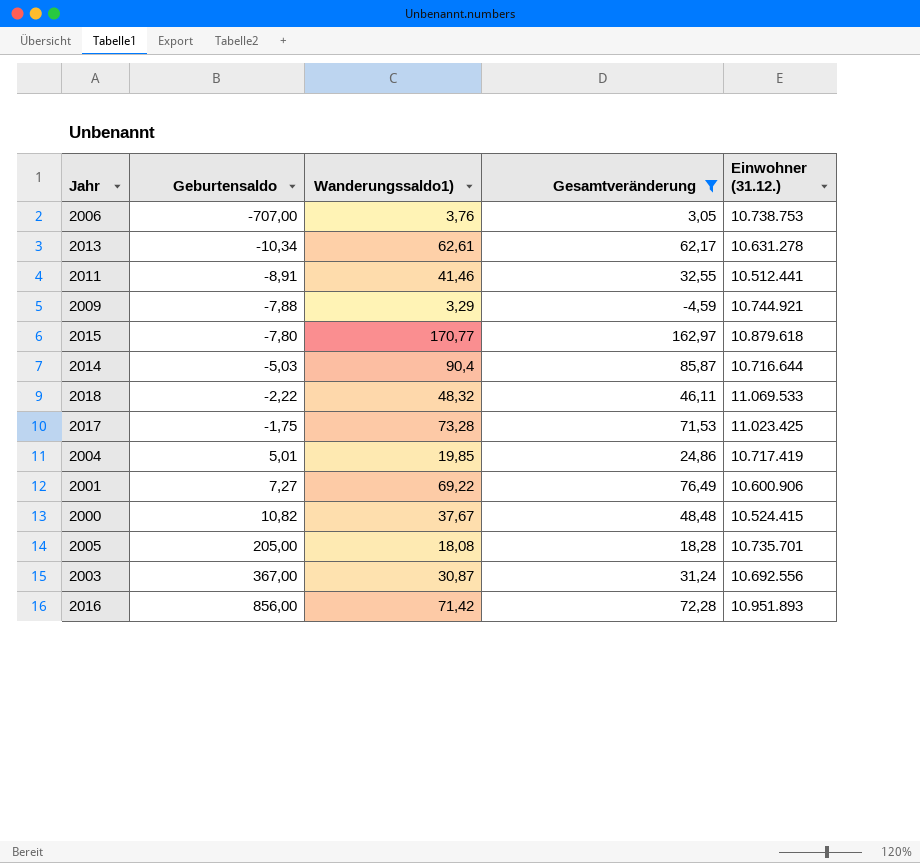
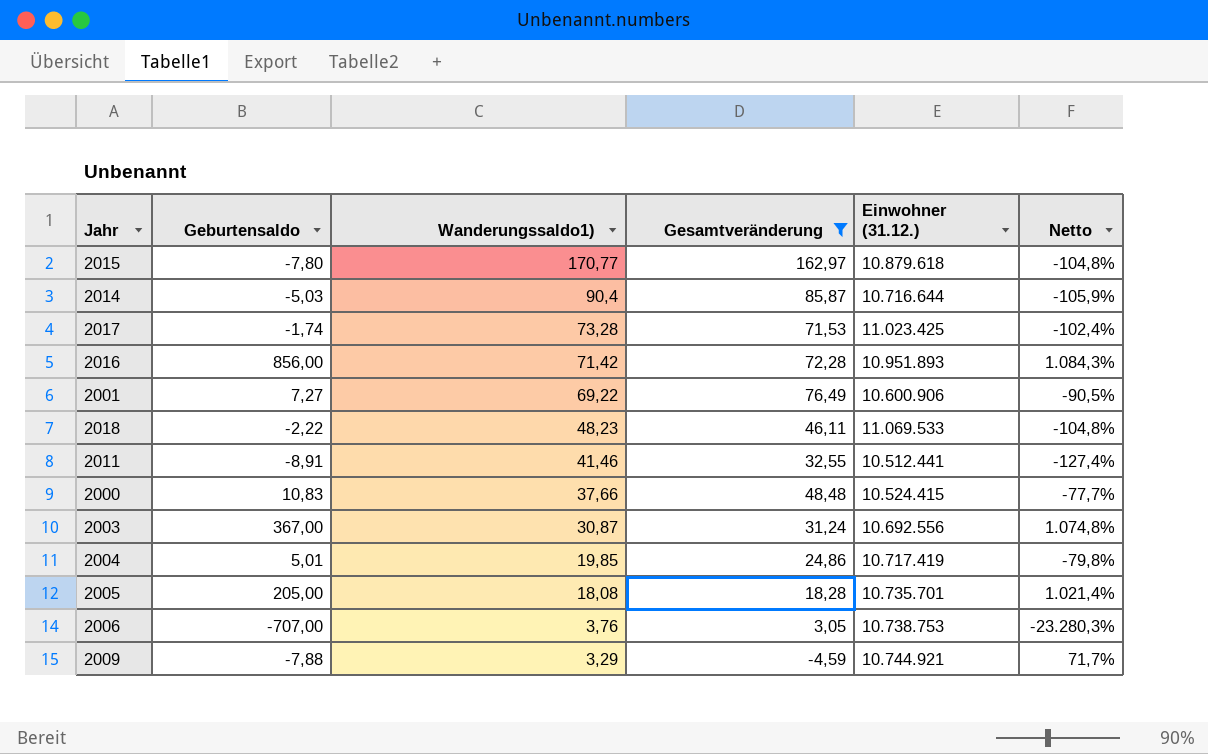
row order: Geburtensaldo ascending -> Wanderungssaldo1) descending
column Netto | formula: none -> ([Geburtensaldo] - [Gesamtveränderung]) / [Gesamtveränderung]
row 2013: -10,34 | 62,61 | 62,17 | 10.631.278 -> none
2017 | Geburtensaldo: -1,75 -> -1,74
2018 | Wanderungssaldo1): 48,32 -> 48,23
2000 | Geburtensaldo: 10,82 -> 10,83
2000 | Wanderungssaldo1): 37,67 -> 37,66

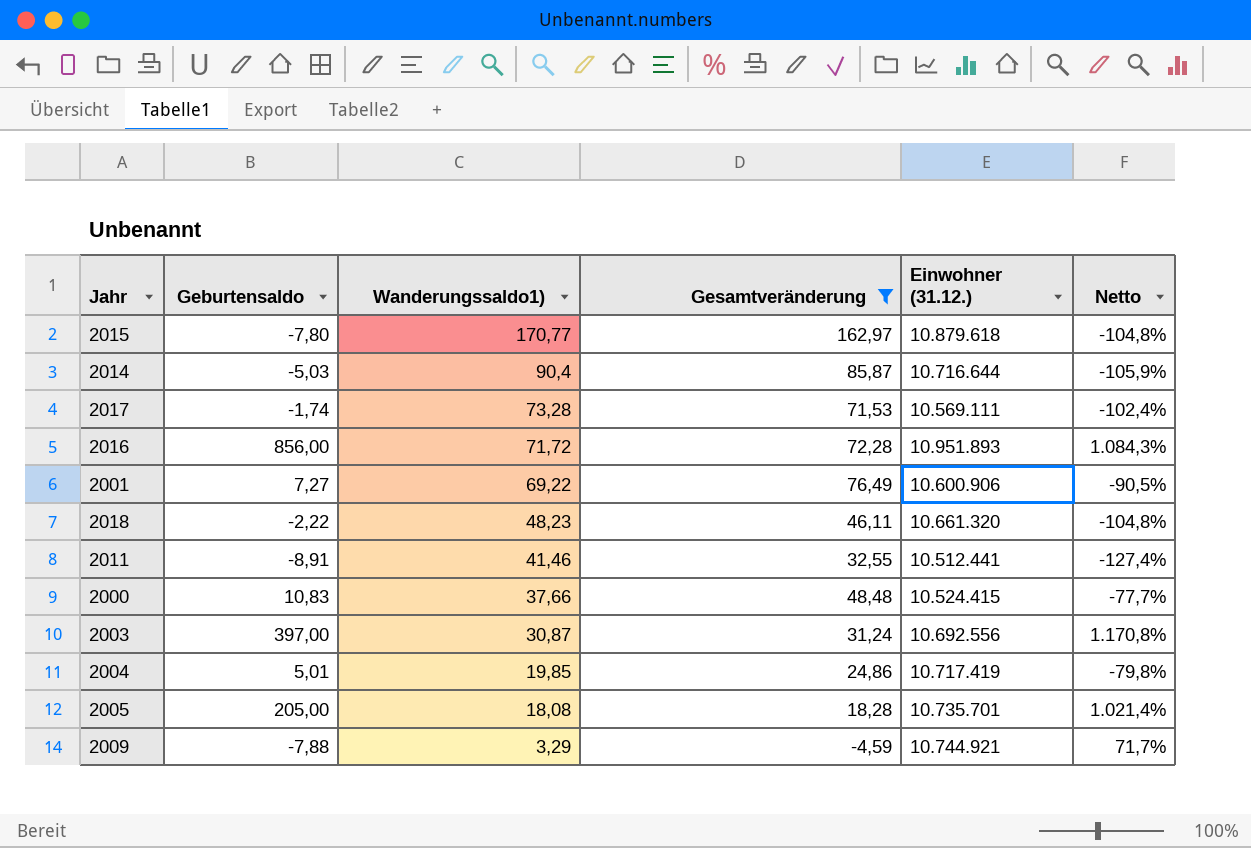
row 2006: -707,00 | 3,76 | 3,05 | 10.738.753 | -23.280,3% -> none
2017 | Einwohner (31.12.): 11.023.425 -> 10.569.111
2016 | Wanderungssaldo1): 71,42 -> 71,72
2018 | Einwohner (31.12.): 11.069.533 -> 10.661.320
2003 | Geburtensaldo: 367,00 -> 397,00
2003 | Netto: 1.074,8% -> 1.170,8%

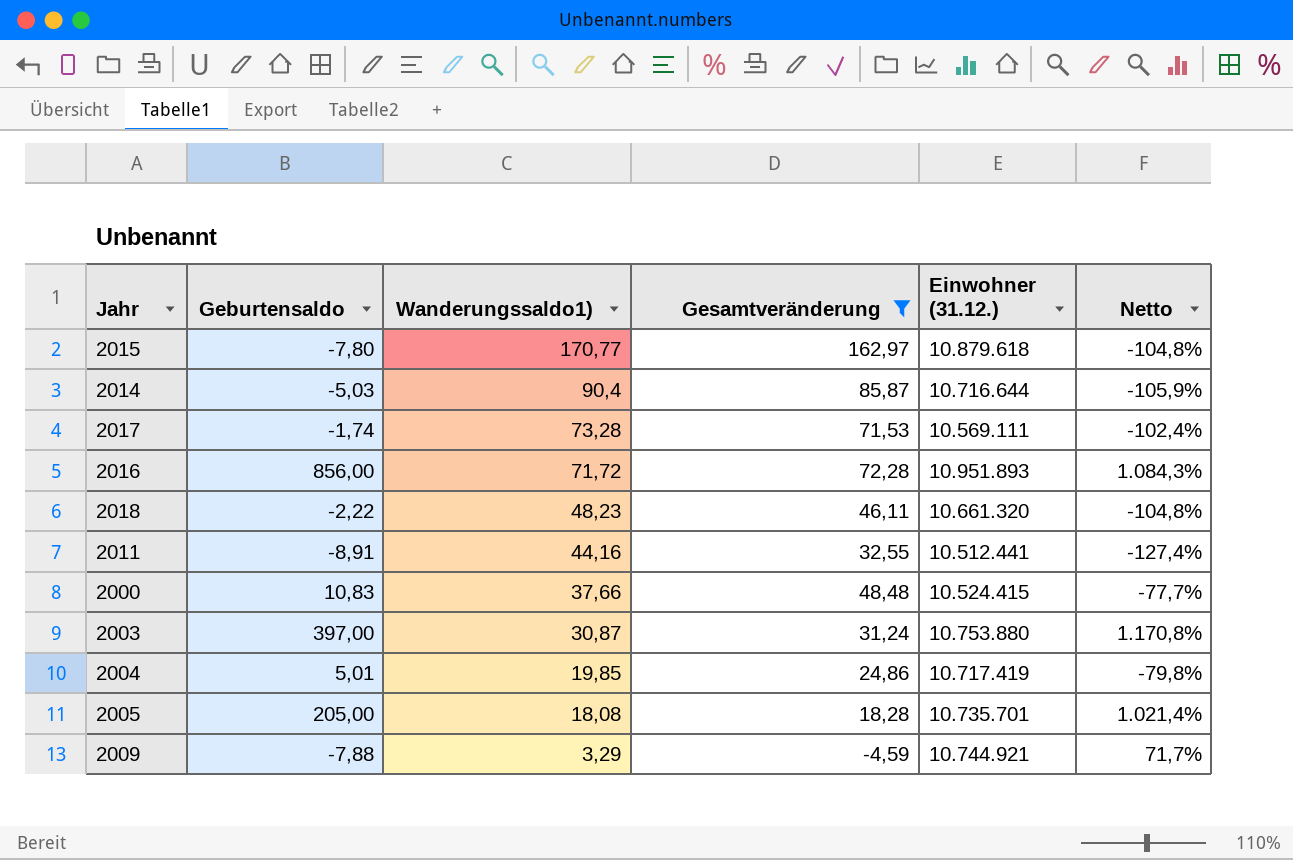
row 2001: 7,27 | 69,22 | 76,49 | 10.600.906 | -90,5% -> none
2011 | Wanderungssaldo1): 41,46 -> 44,16
2003 | Einwohner (31.12.): 10.692.556 -> 10.753.880

